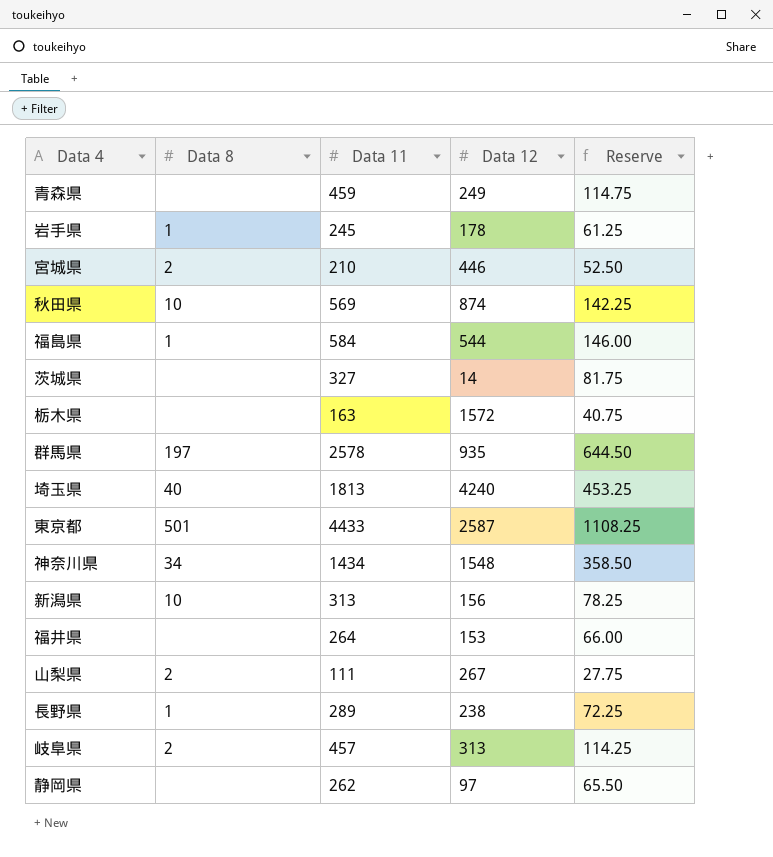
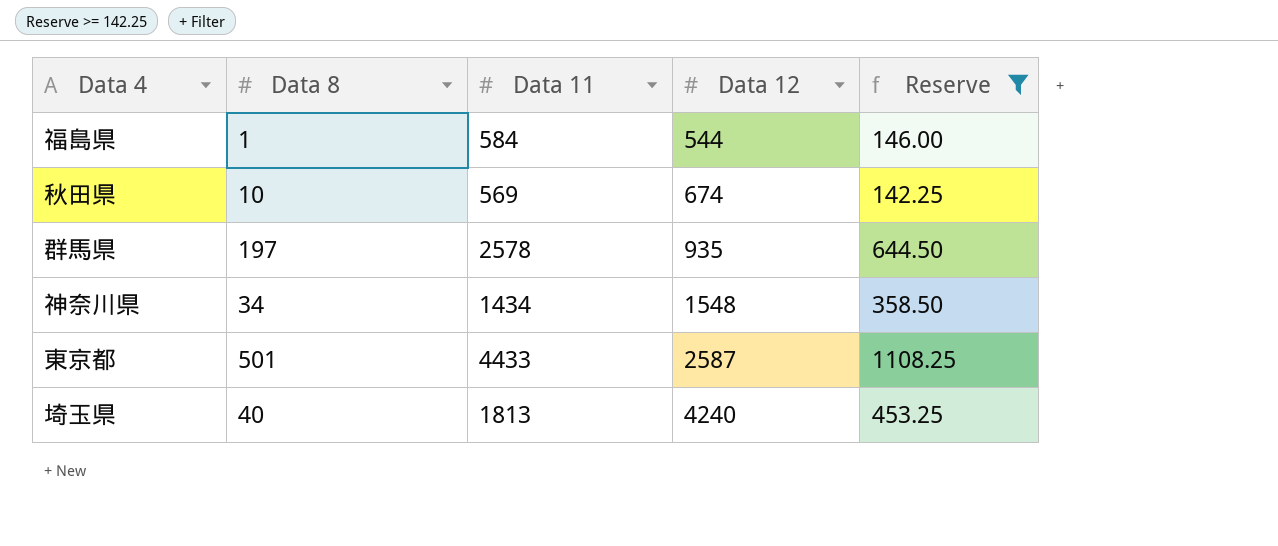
filter: none -> Reserve >= 142.25
row order: none -> Data 12 ascending
秋田県 | Data 12: 874 -> 674

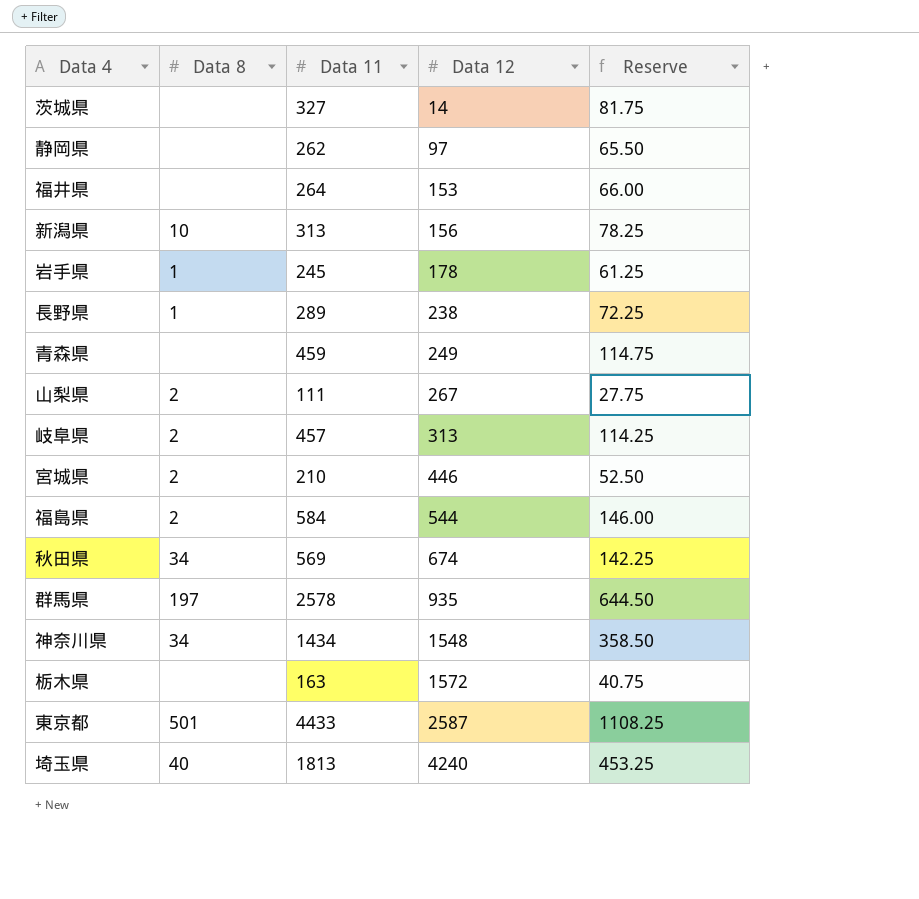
filter: Reserve >= 142.25 -> none
福島県 | Data 8: 1 -> 2
秋田県 | Data 8: 10 -> 34

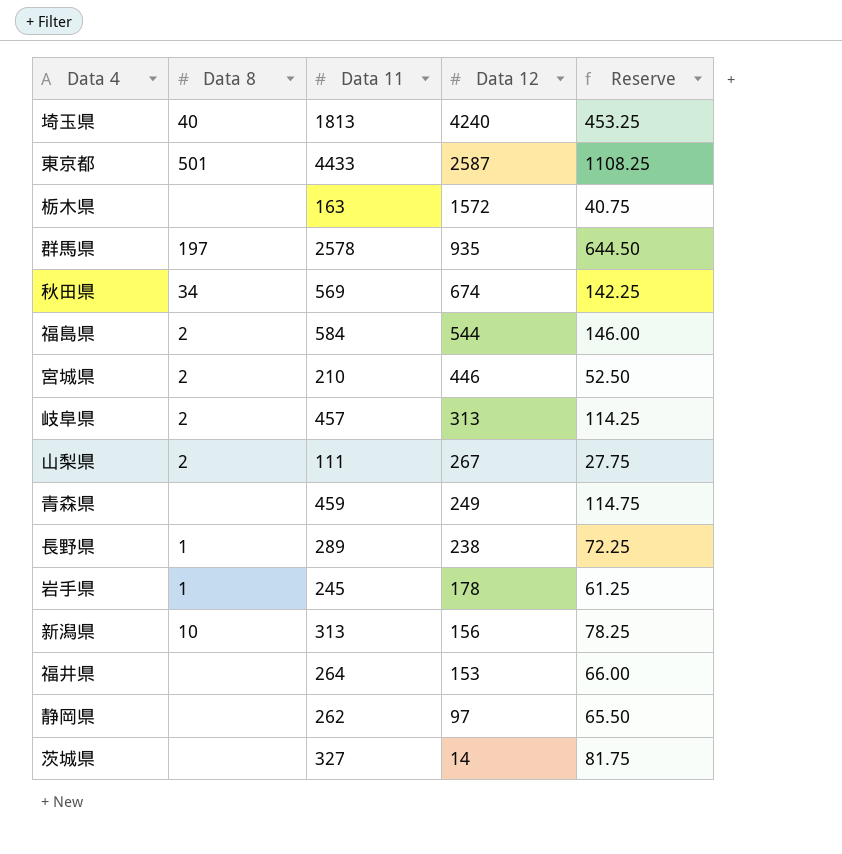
row order: Data 12 ascending -> Data 12 descending
row 神奈川県: 34 | 1434 | 1548 | 358.50 -> none

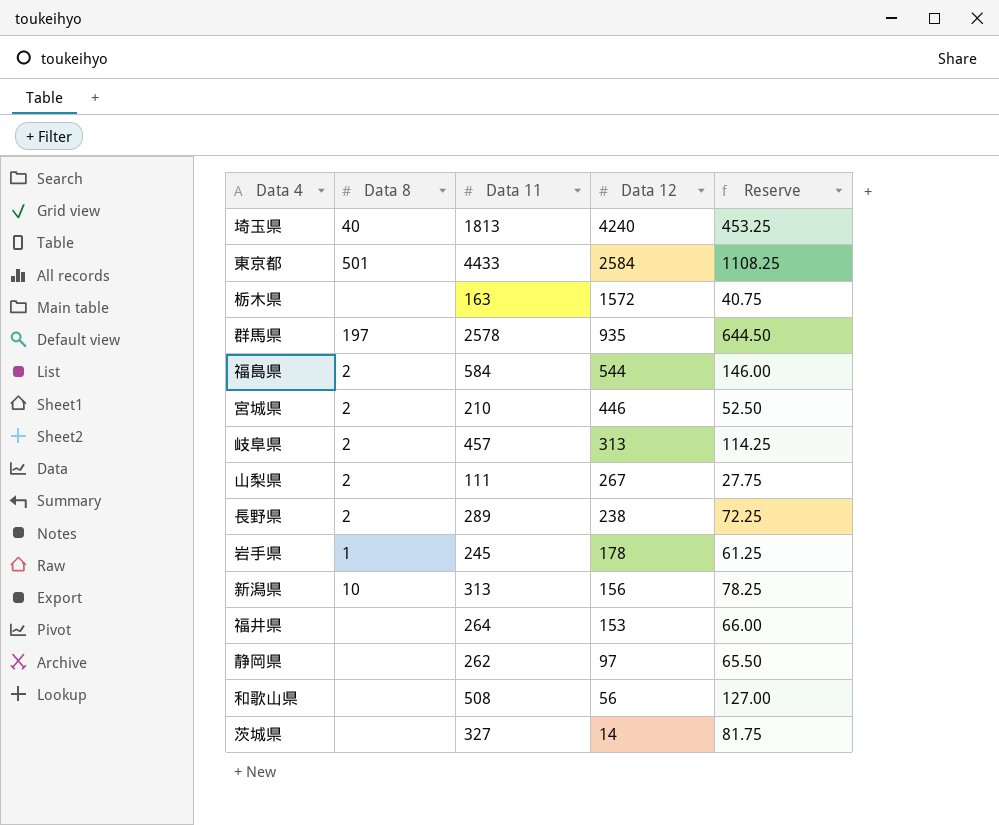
row 秋田県: 34 | 569 | 674 | 142.25 -> none
row 青森県: none | 459 | 249 | 114.75 -> none
東京都 | Data 12: 2587 -> 2584
長野県 | Data 8: 1 -> 2
row 和歌山県: none -> none | 508 | 56 | 127.00

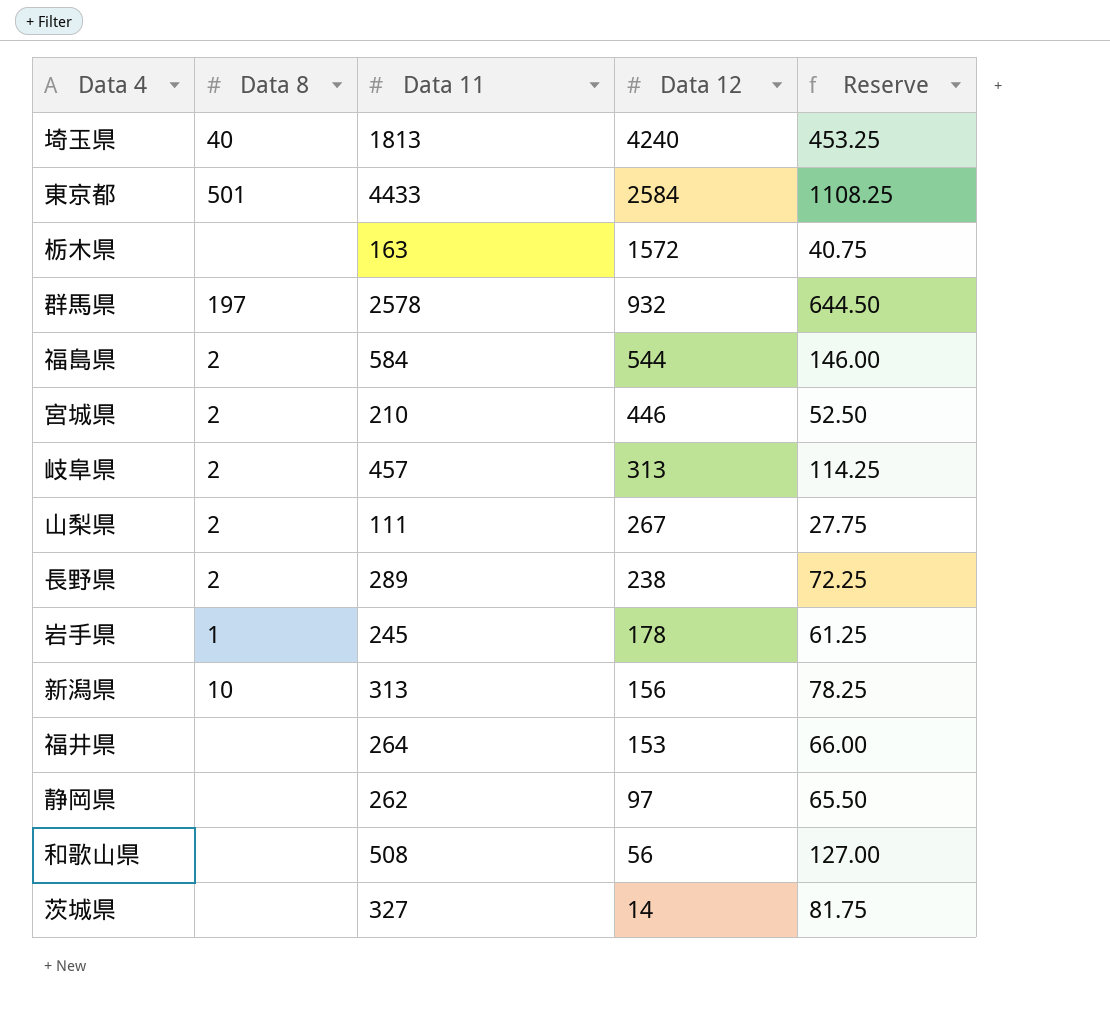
群馬県 | Data 12: 935 -> 932

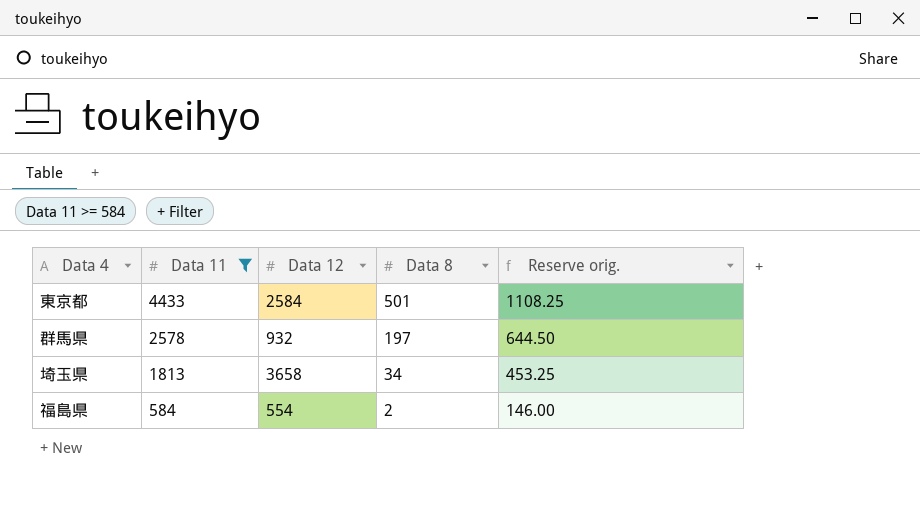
filter: none -> Data 11 >= 584
row order: Data 12 descending -> Data 11 descending
column Data 8 | position: 2 -> 4
column name: Reserve -> Reserve orig.
埼玉県 | Data 12: 4240 -> 3658
埼玉県 | Data 8: 40 -> 34
福島県 | Data 12: 544 -> 554

